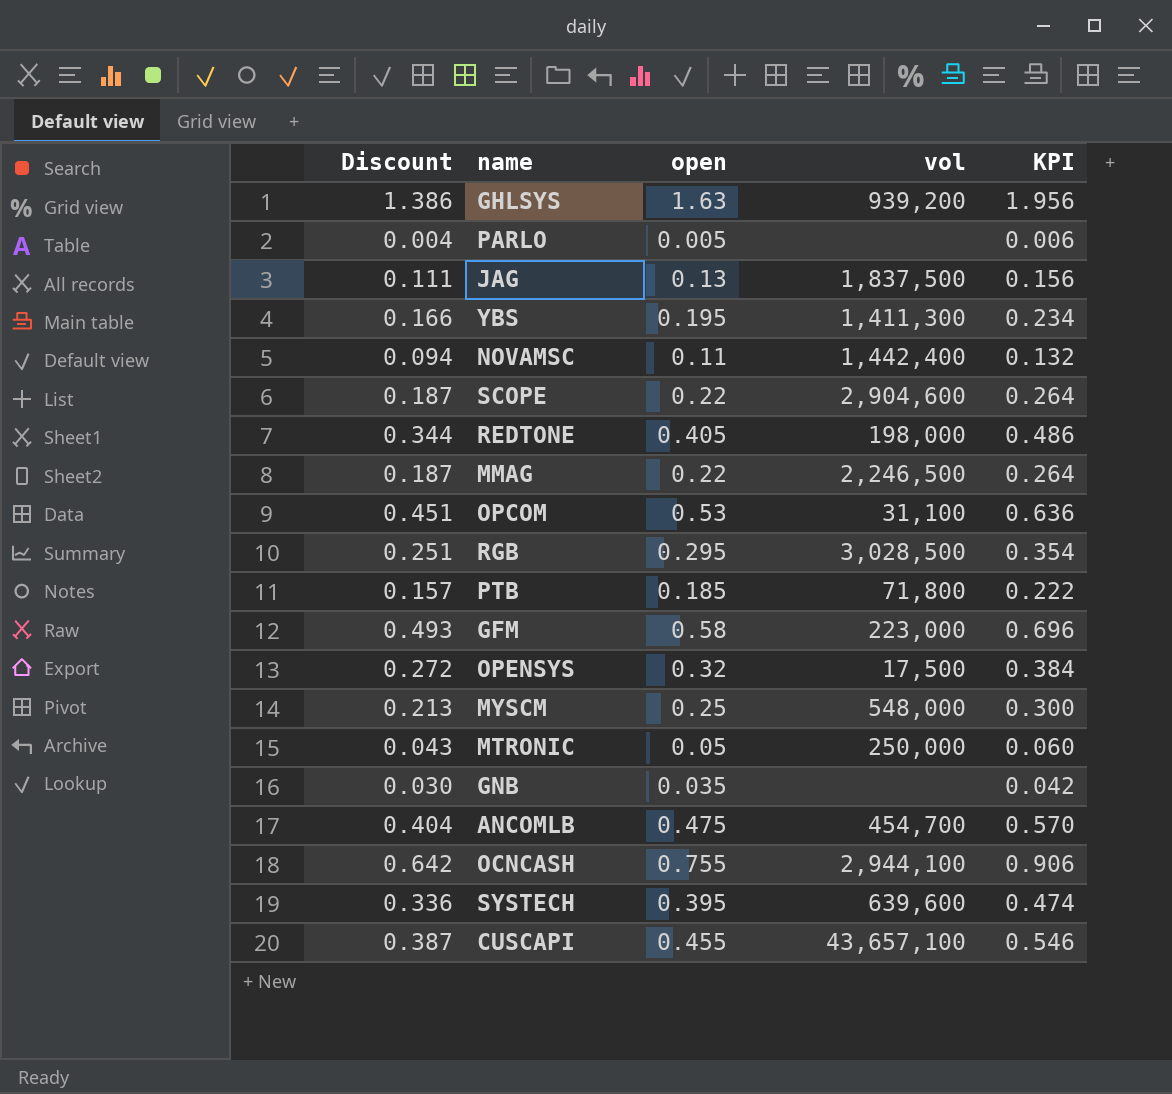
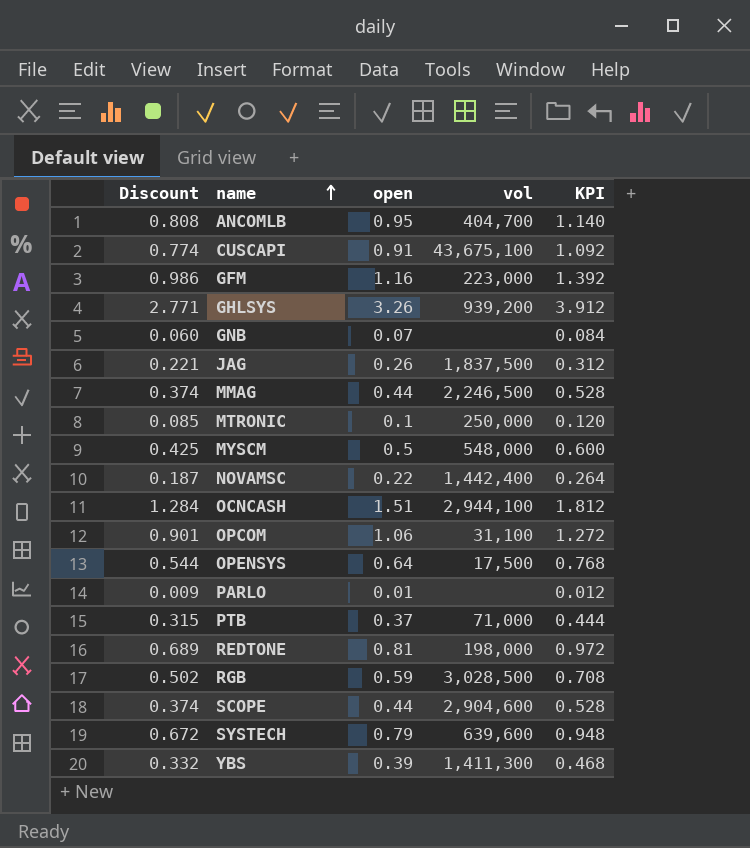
row order: none -> name ascending
ANCOMLB | Discount: 0.404 -> 0.808
ANCOMLB | open: 0.475 -> 0.95
ANCOMLB | vol: 454,700 -> 404,700
ANCOMLB | KPI: 0.570 -> 1.140
CUSCAPI | Discount: 0.387 -> 0.774
CUSCAPI | open: 0.455 -> 0.91
CUSCAPI | vol: 43,657,100 -> 43,675,100
CUSCAPI | KPI: 0.546 -> 1.092
GFM | Discount: 0.493 -> 0.986
GFM | open: 0.58 -> 1.16
GFM | KPI: 0.696 -> 1.392
GHLSYS | Discount: 1.386 -> 2.771
GHLSYS | open: 1.63 -> 3.26
GHLSYS | KPI: 1.956 -> 3.912
GNB | Discount: 0.030 -> 0.060
GNB | open: 0.035 -> 0.07
GNB | KPI: 0.042 -> 0.084
JAG | Discount: 0.111 -> 0.221
JAG | open: 0.13 -> 0.26
JAG | KPI: 0.156 -> 0.312
MMAG | Discount: 0.187 -> 0.374
MMAG | open: 0.22 -> 0.44
MMAG | KPI: 0.264 -> 0.528
MTRONIC | Discount: 0.043 -> 0.085
MTRONIC | open: 0.05 -> 0.1
MTRONIC | KPI: 0.060 -> 0.120
MYSCM | Discount: 0.213 -> 0.425
MYSCM | open: 0.25 -> 0.5
MYSCM | KPI: 0.300 -> 0.600
NOVAMSC | Discount: 0.094 -> 0.187
NOVAMSC | open: 0.11 -> 0.22
NOVAMSC | KPI: 0.132 -> 0.264
OCNCASH | Discount: 0.642 -> 1.284
OCNCASH | open: 0.755 -> 1.51
OCNCASH | KPI: 0.906 -> 1.812
OPCOM | Discount: 0.451 -> 0.901
OPCOM | open: 0.53 -> 1.06
OPCOM | KPI: 0.636 -> 1.272
OPENSYS | Discount: 0.272 -> 0.544
OPENSYS | open: 0.32 -> 0.64
OPENSYS | KPI: 0.384 -> 0.768
PARLO | Discount: 0.004 -> 0.009
PARLO | open: 0.005 -> 0.01
PARLO | KPI: 0.006 -> 0.012
PTB | Discount: 0.157 -> 0.315
PTB | open: 0.185 -> 0.37
PTB | vol: 71,800 -> 71,000
PTB | KPI: 0.222 -> 0.444
REDTONE | Discount: 0.344 -> 0.689
REDTONE | open: 0.405 -> 0.81
REDTONE | KPI: 0.486 -> 0.972
RGB | Discount: 0.251 -> 0.502
RGB | open: 0.295 -> 0.59
RGB | KPI: 0.354 -> 0.708
SCOPE | Discount: 0.187 -> 0.374
SCOPE | open: 0.22 -> 0.44
SCOPE | KPI: 0.264 -> 0.528
SYSTECH | Discount: 0.336 -> 0.672
SYSTECH | open: 0.395 -> 0.79
SYSTECH | KPI: 0.474 -> 0.948
YBS | Discount: 0.166 -> 0.332
YBS | open: 0.195 -> 0.39
YBS | KPI: 0.234 -> 0.468

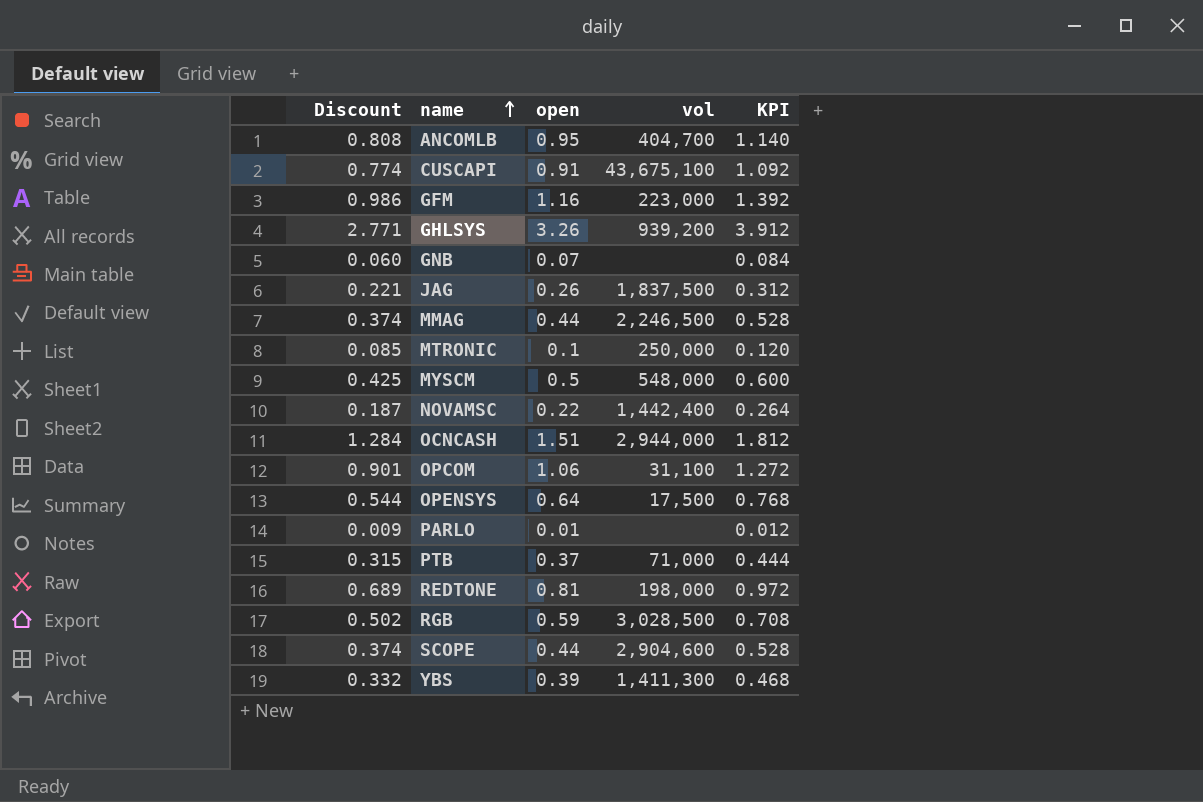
row SYSTECH: 0.672 | 0.79 | 639,600 | 0.948 -> none
OCNCASH | vol: 2,944,100 -> 2,944,000

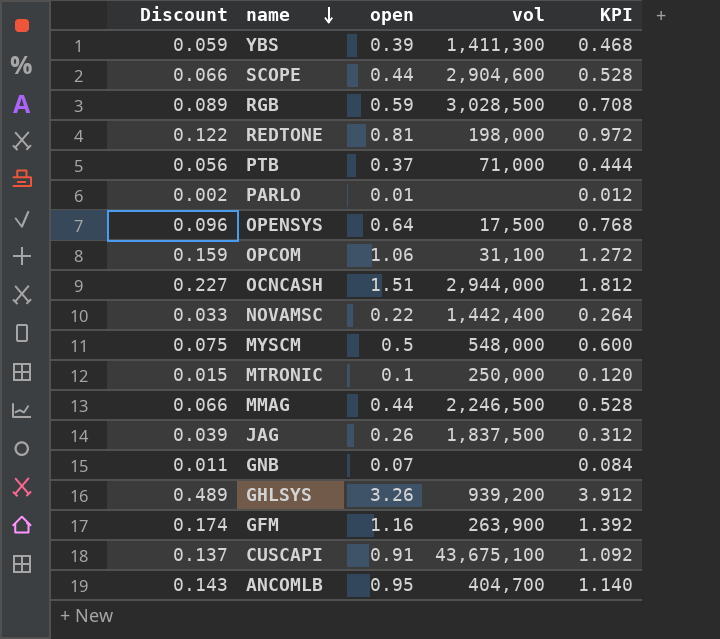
row order: name ascending -> name descending
column Discount | formula: [open] * 0.85 -> [open] * 0.15
GFM | vol: 223,000 -> 263,900

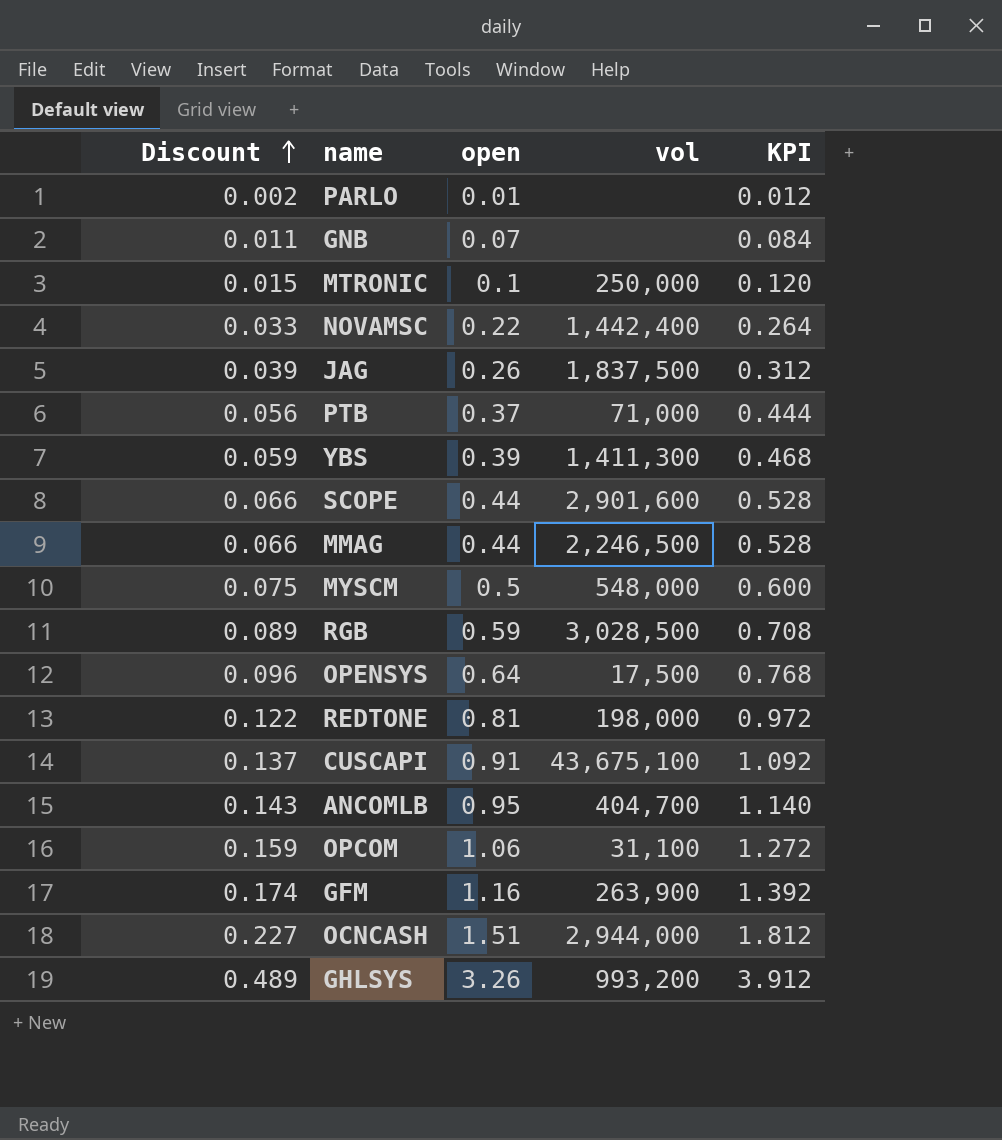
row order: name descending -> Discount ascending
SCOPE | vol: 2,904,600 -> 2,901,600
GHLSYS | vol: 939,200 -> 993,200

